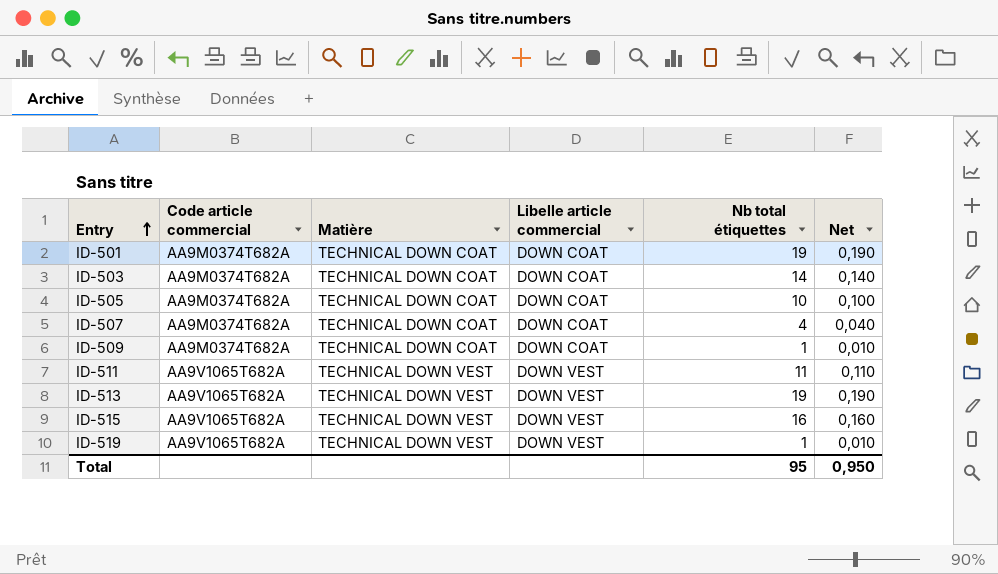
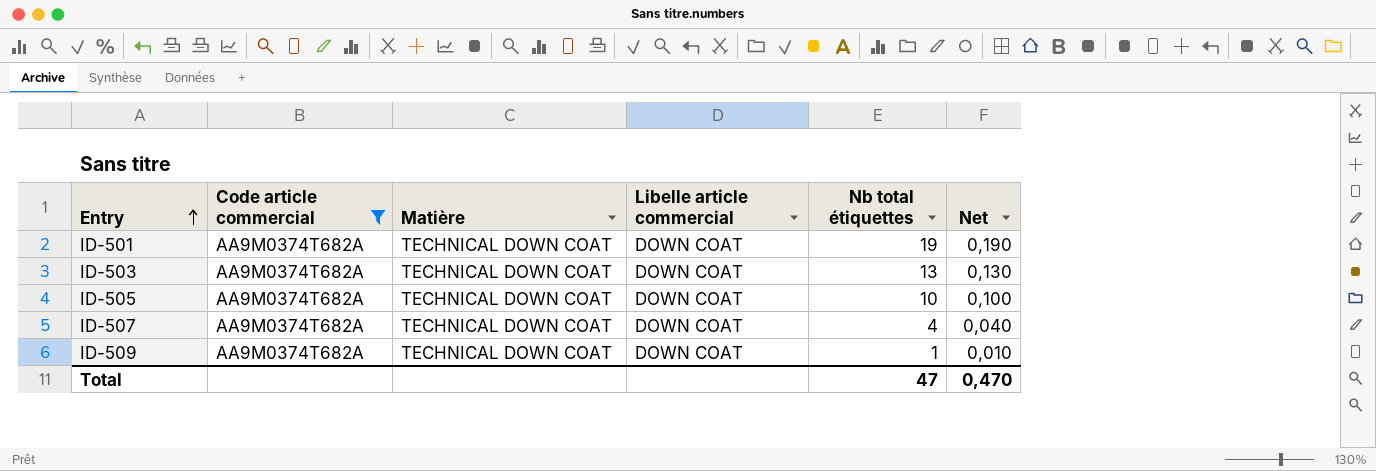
filter: none -> Code article commercial = AA9M0374T682A
ID-503 | Nb total étiquettes: 14 -> 13
ID-503 | Net: 0,140 -> 0,130
Total | Nb total étiquettes: 95 -> 47
Total | Net: 0,950 -> 0,470

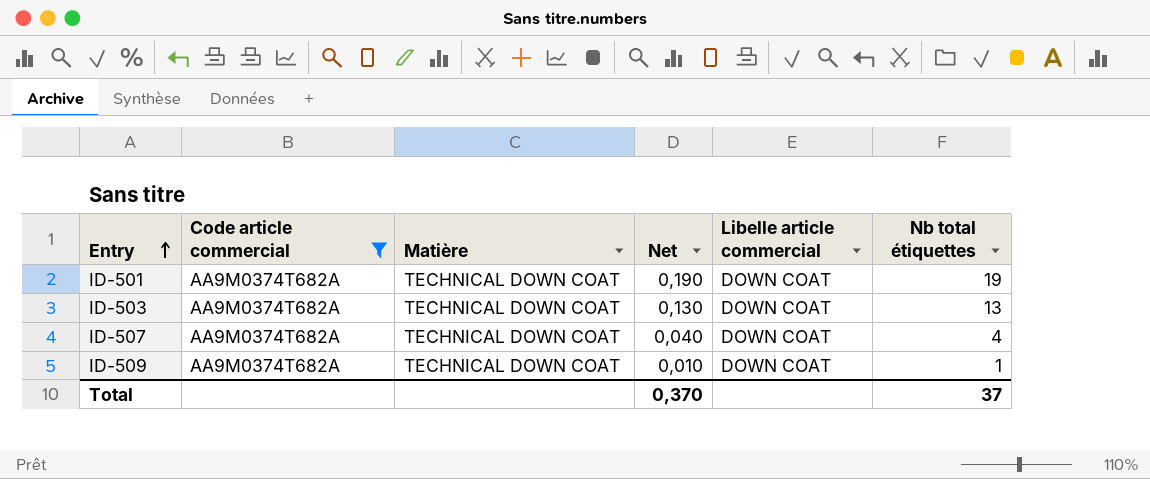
column Net | position: 6 -> 4
row ID-505: AA9M0374T682A | TECHNICAL DOWN COAT | DOWN COAT | 10 | 0,100 -> none
Total | Net: 0,470 -> 0,370
Total | Nb total étiquettes: 47 -> 37

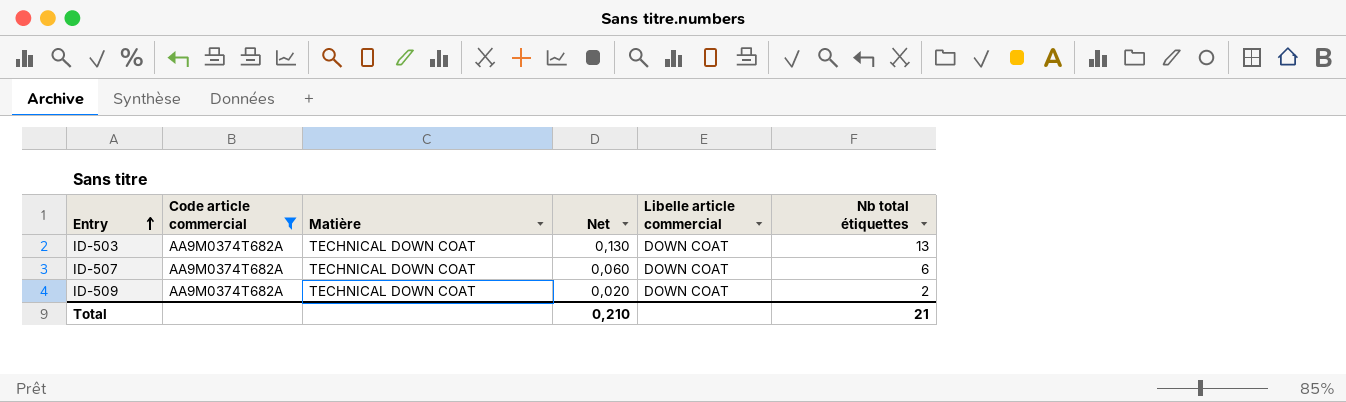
row ID-501: AA9M0374T682A | TECHNICAL DOWN COAT | 0,190 | DOWN COAT | 19 -> none
ID-507 | Net: 0,040 -> 0,060
ID-507 | Nb total étiquettes: 4 -> 6
ID-509 | Net: 0,010 -> 0,020
ID-509 | Nb total étiquettes: 1 -> 2
Total | Net: 0,370 -> 0,210
Total | Nb total étiquettes: 37 -> 21

